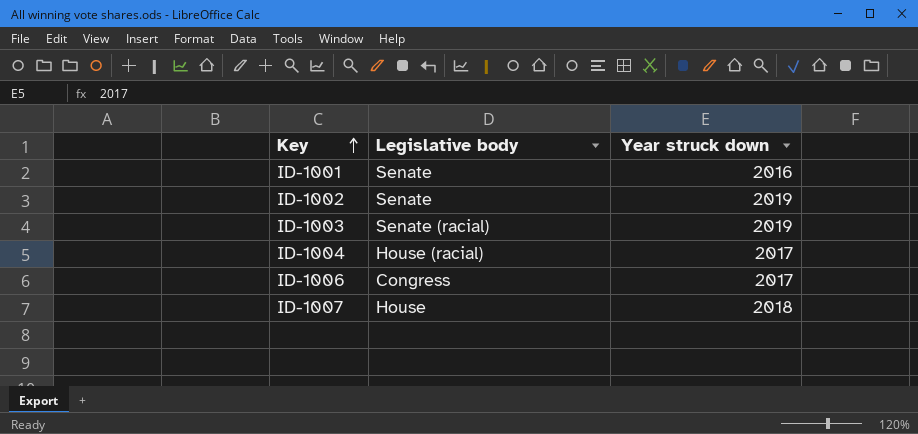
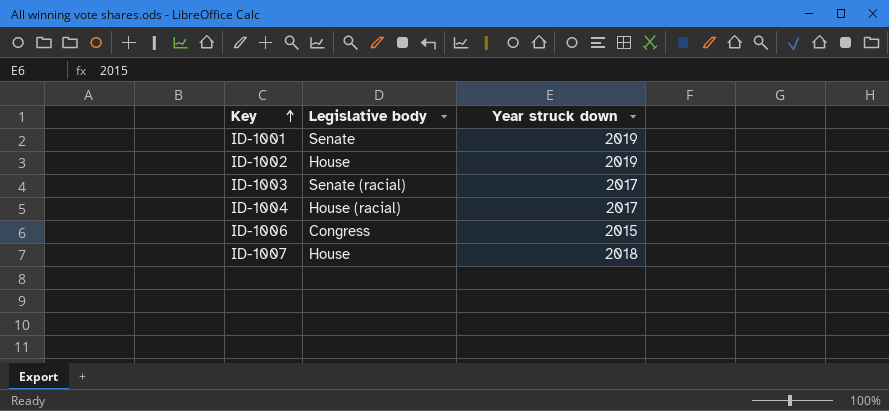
ID-1001 | Year struck down: 2016 -> 2019
ID-1002 | Legislative body: Senate -> House
ID-1003 | Year struck down: 2019 -> 2017
ID-1006 | Year struck down: 2017 -> 2015

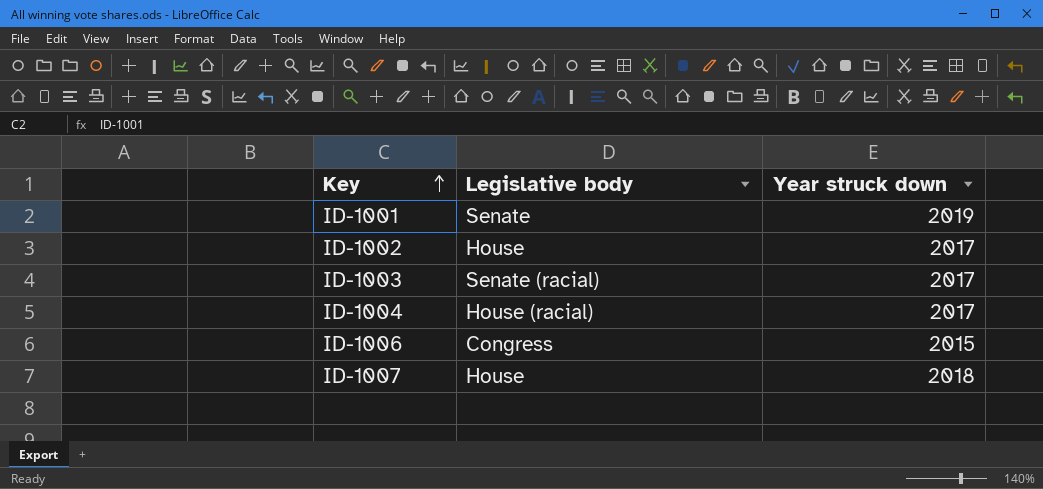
ID-1002 | Year struck down: 2019 -> 2017

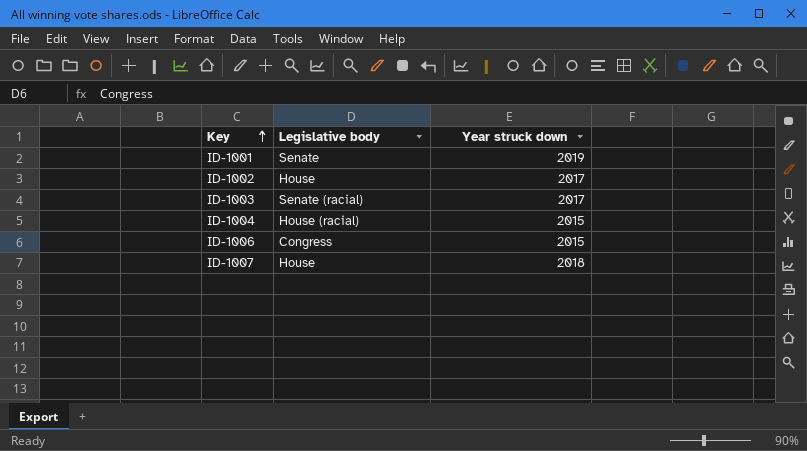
ID-1004 | Year struck down: 2017 -> 2015

